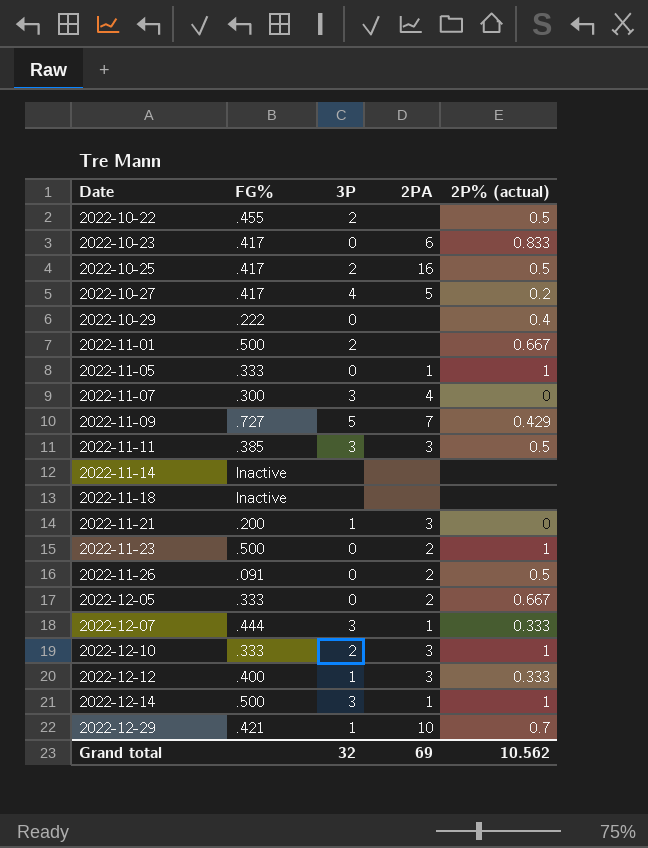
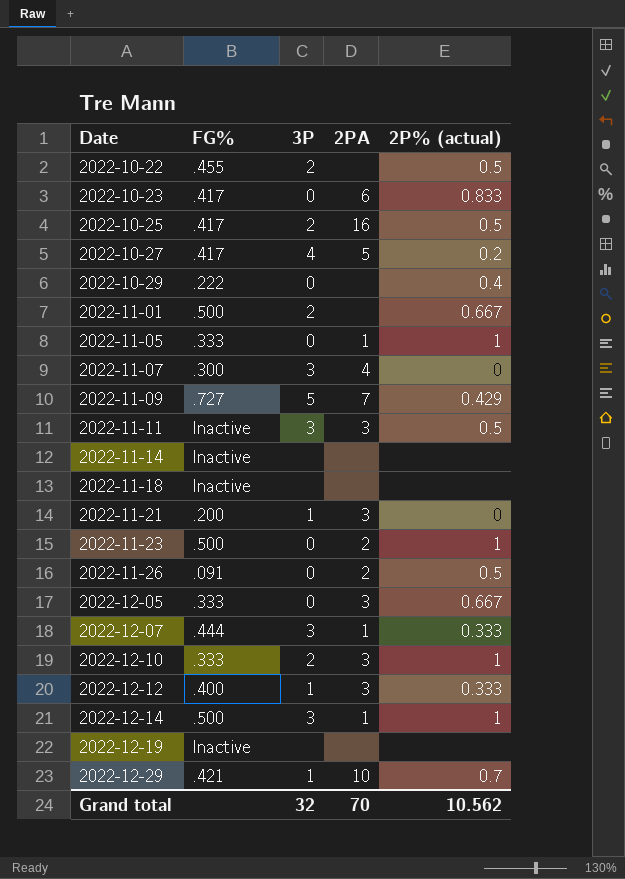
2022-11-11 | FG%: .385 -> Inactive
2022-12-05 | 2PA: 2 -> 3
row 2022-12-19: none -> Inactive | none | none | none
Grand total | 2PA: 69 -> 70

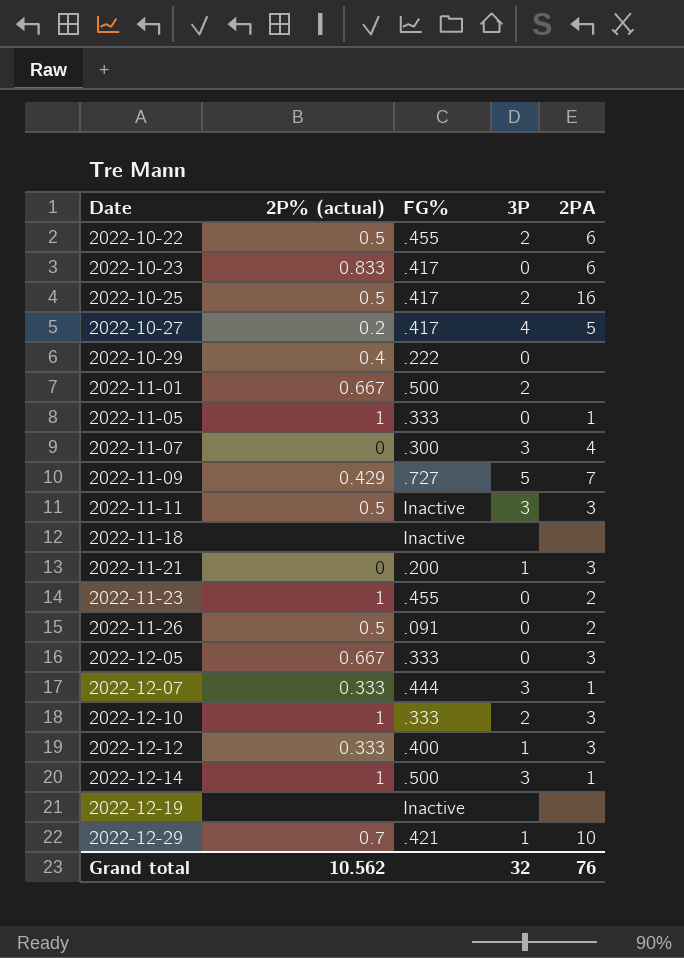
column 2P% (actual) | position: 5 -> 2
row 2022-11-14: Inactive | none | none | none -> none
2022-10-22 | 2PA: none -> 6
2022-11-23 | FG%: .500 -> .455
Grand total | 2PA: 70 -> 76

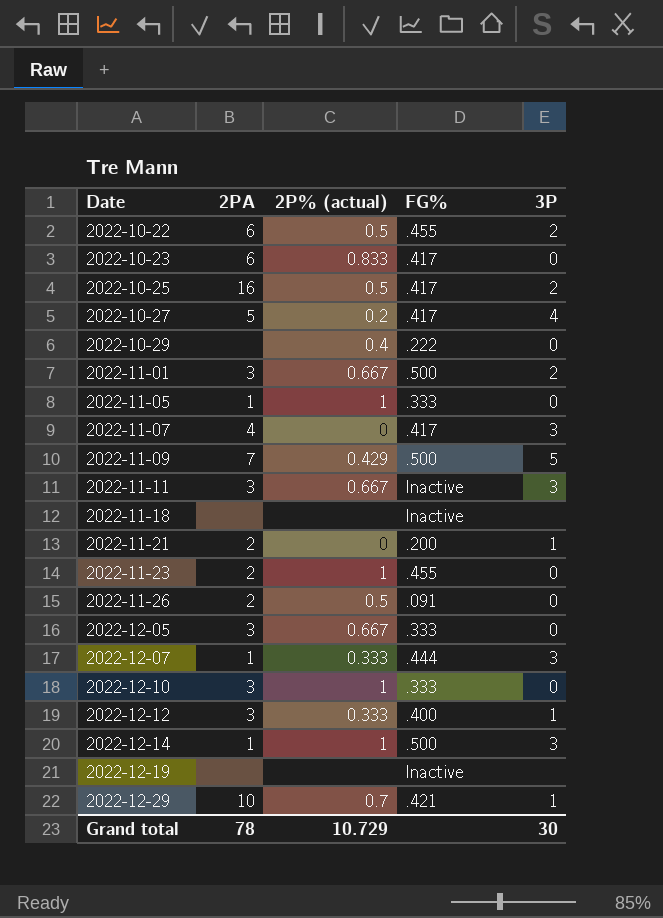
column 2PA | position: 5 -> 2
2022-11-01 | 2PA: none -> 3
2022-11-07 | FG%: .300 -> .417
2022-11-09 | FG%: .727 -> .500
2022-11-11 | 2P% (actual): 0.5 -> 0.667
2022-11-21 | 2PA: 3 -> 2
2022-12-10 | 3P: 2 -> 0
Grand total | 2PA: 76 -> 78
Grand total | 2P% (actual): 10.562 -> 10.729
Grand total | 3P: 32 -> 30

